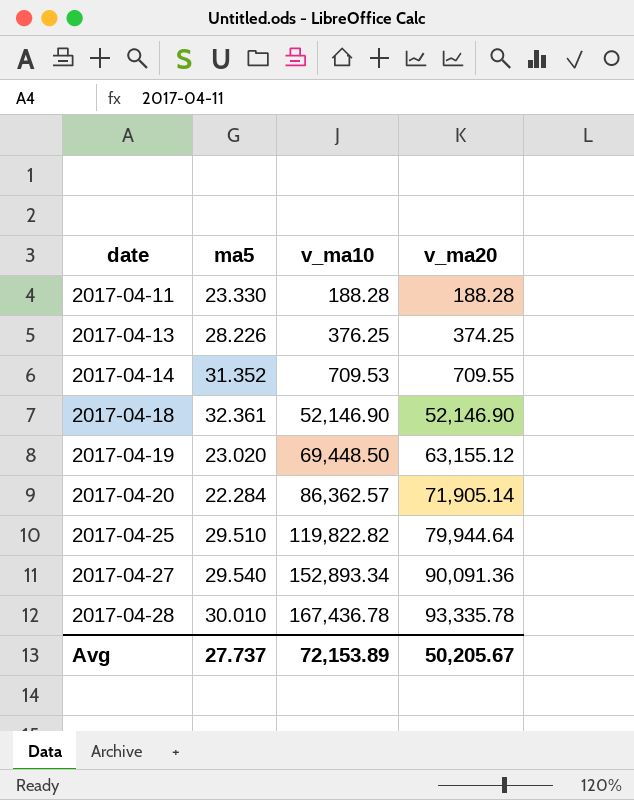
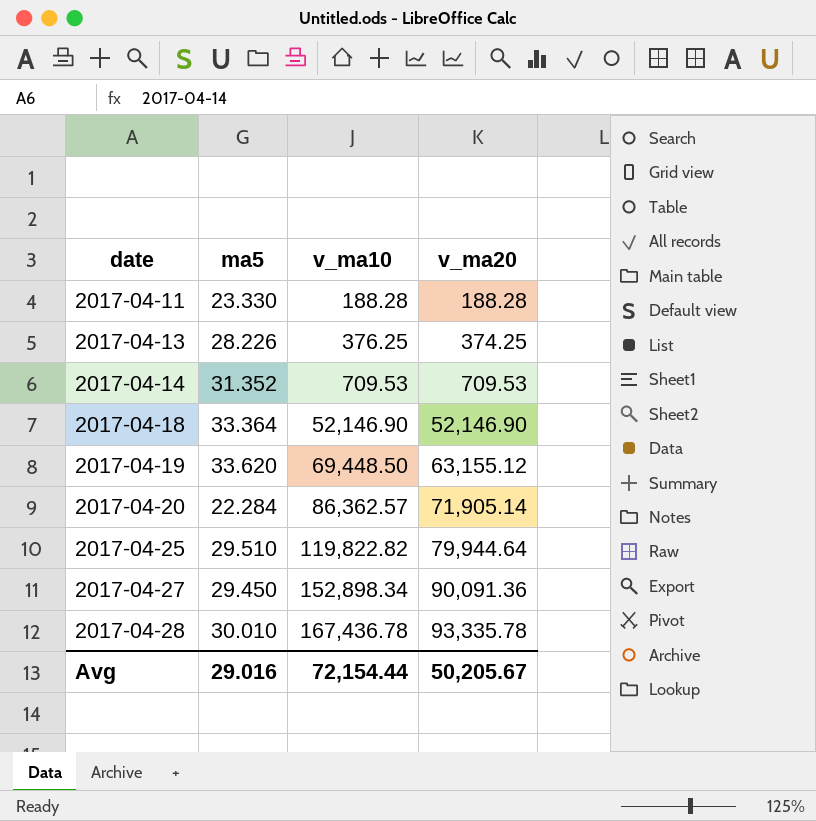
2017-04-14 | v_ma20: 709.55 -> 709.53
2017-04-18 | ma5: 32.361 -> 33.364
2017-04-19 | ma5: 23.020 -> 33.620
2017-04-27 | ma5: 29.540 -> 29.450
2017-04-27 | v_ma10: 152,893.34 -> 152,898.34
Avg | ma5: 27.737 -> 29.016
Avg | v_ma10: 72,153.89 -> 72,154.44

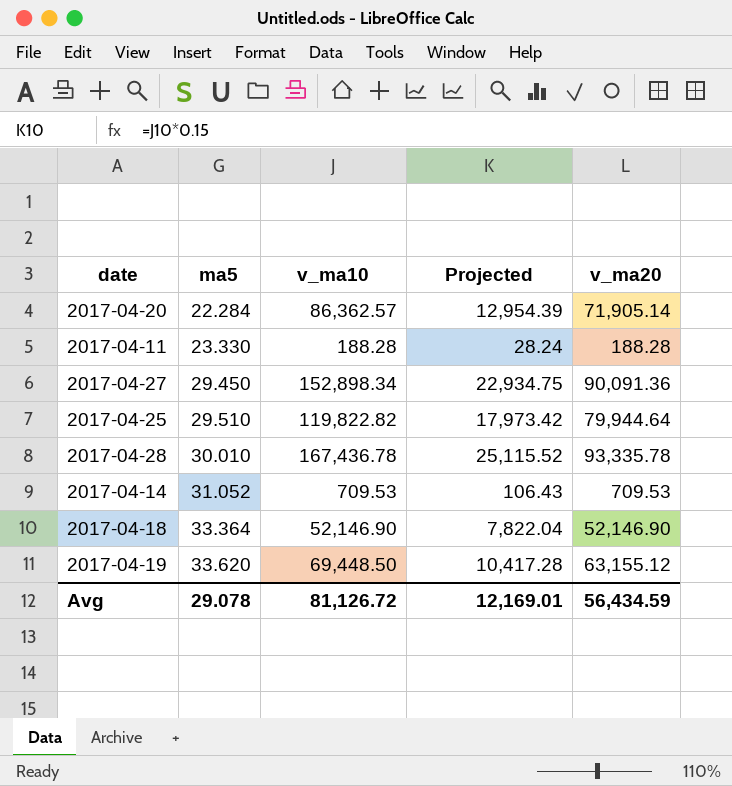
row order: date ascending -> ma5 ascending
column Projected | formula: none -> [v_ma10] * 0.15
row 2017-04-13: 28.226 | 376.25 | 374.25 -> none
2017-04-14 | ma5: 31.352 -> 31.052
Avg | ma5: 29.016 -> 29.078
Avg | v_ma10: 72,154.44 -> 81,126.72
Avg | v_ma20: 50,205.67 -> 56,434.59

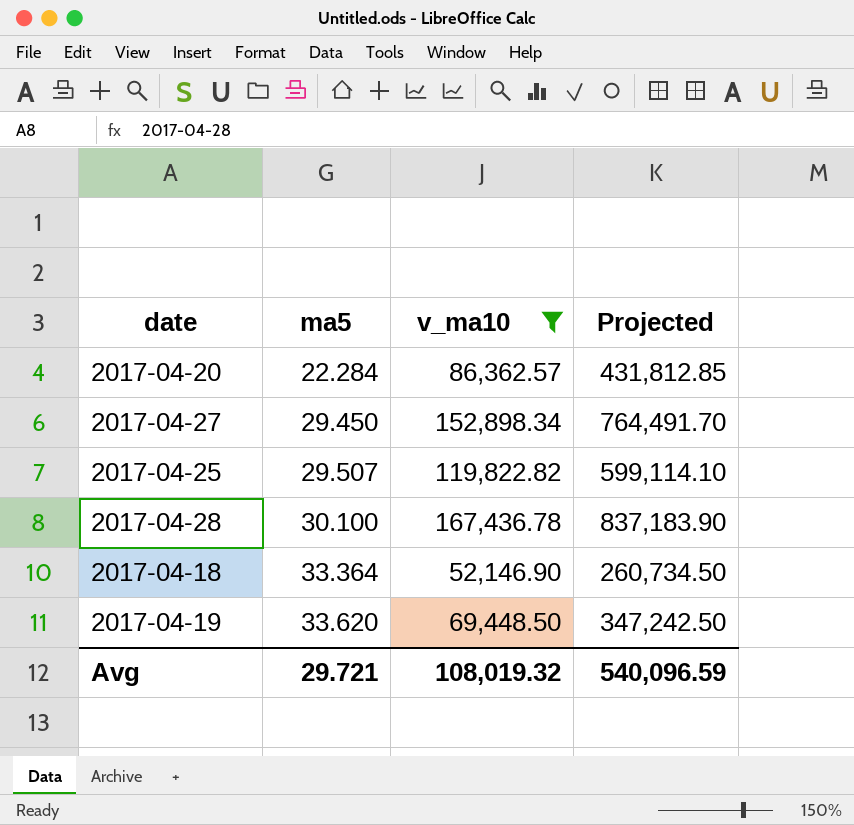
filter: none -> v_ma10 >= 52,146.90
column v_ma20 | position: 5 -> none
column Projected | formula: [v_ma10] * 0.15 -> [v_ma10] * 5
2017-04-25 | ma5: 29.510 -> 29.507
2017-04-28 | ma5: 30.010 -> 30.100
Avg | ma5: 29.078 -> 29.721
Avg | v_ma10: 81,126.72 -> 108,019.32
Avg | Projected: 12,169.01 -> 540,096.59

